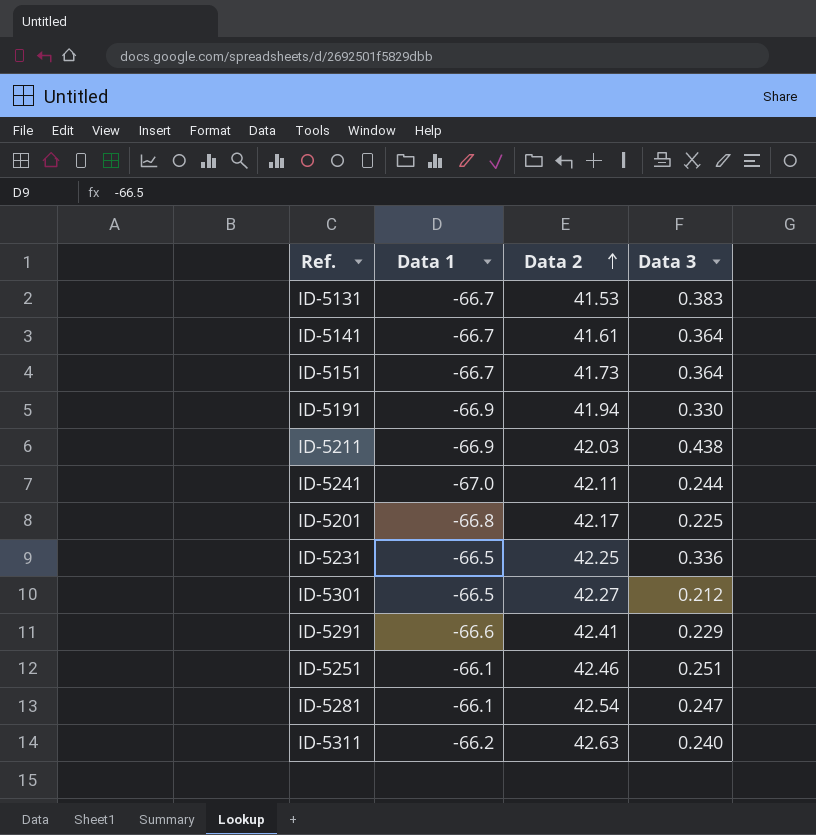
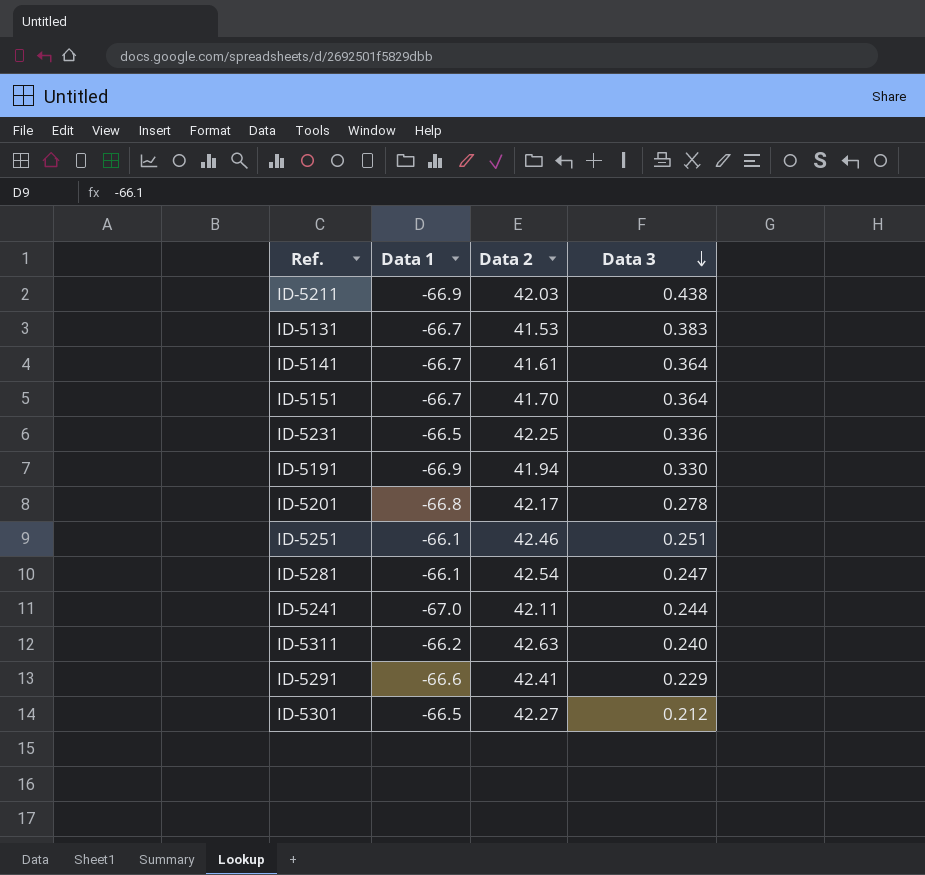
row order: Data 2 ascending -> Data 3 descending
ID-5151 | Data 2: 41.73 -> 41.70
ID-5201 | Data 3: 0.225 -> 0.278

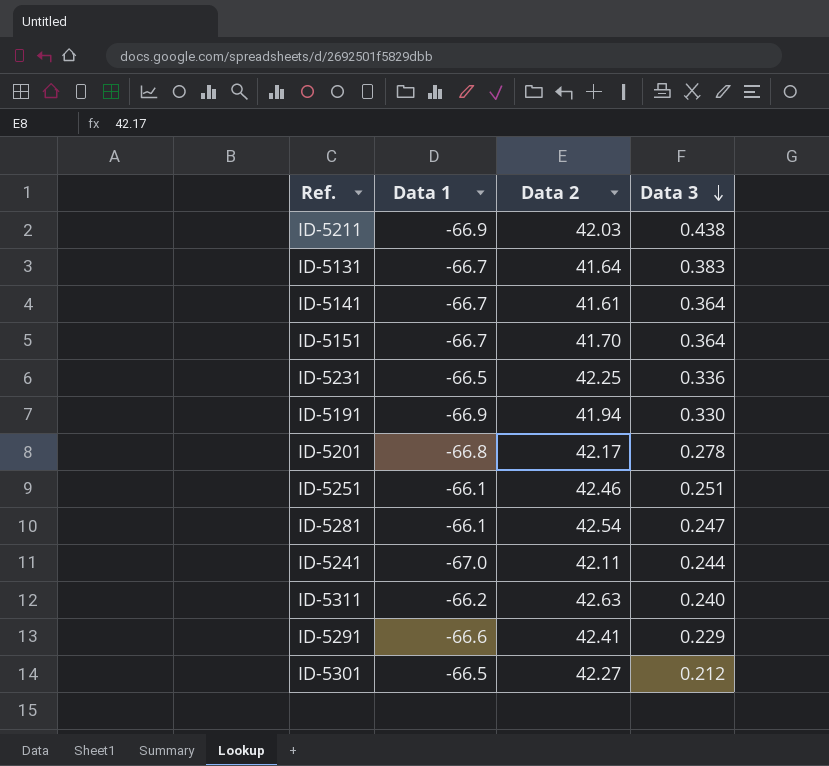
ID-5131 | Data 2: 41.53 -> 41.64

